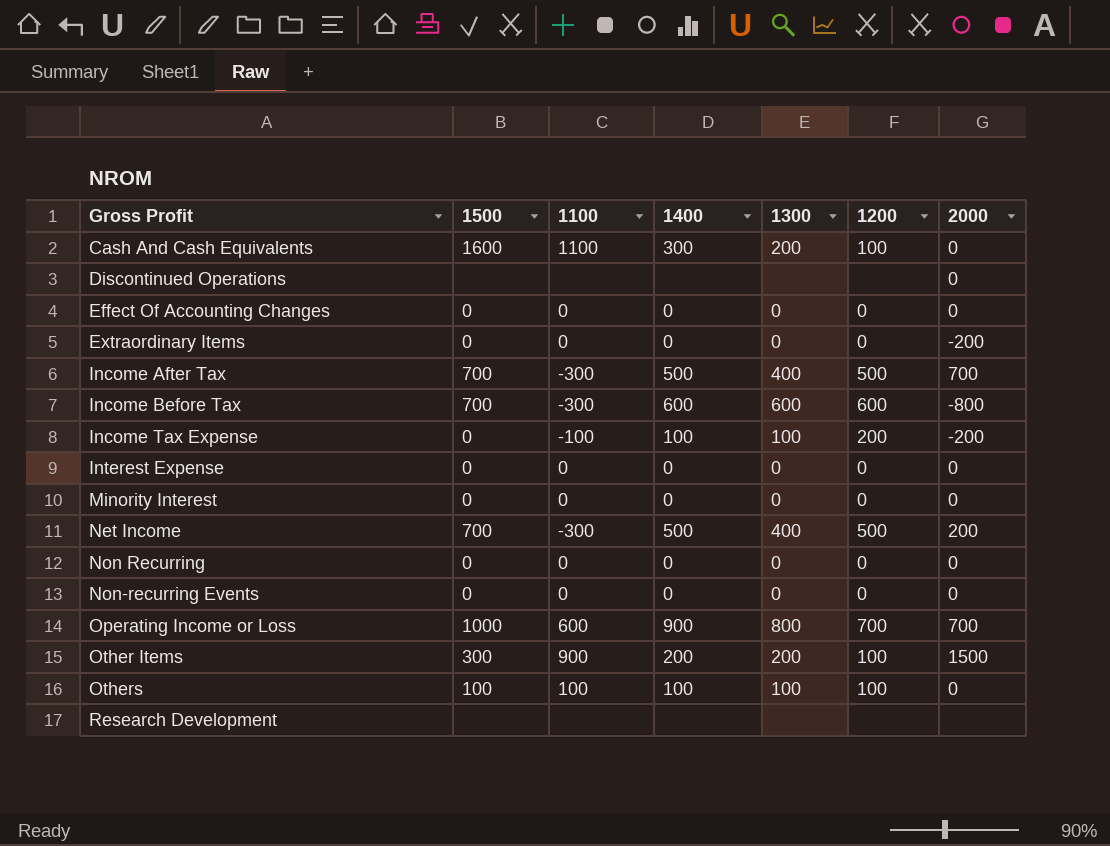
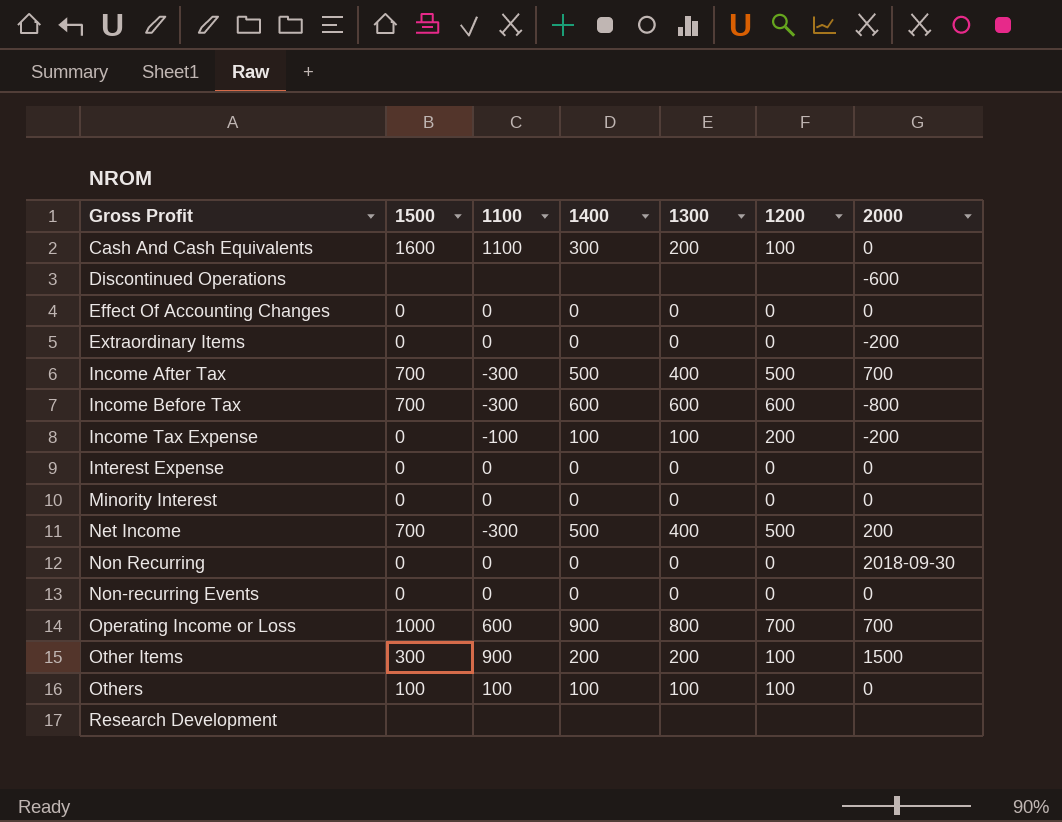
Discontinued Operations | 2000: 0 -> -600
Non Recurring | 2000: 0 -> 2018-09-30

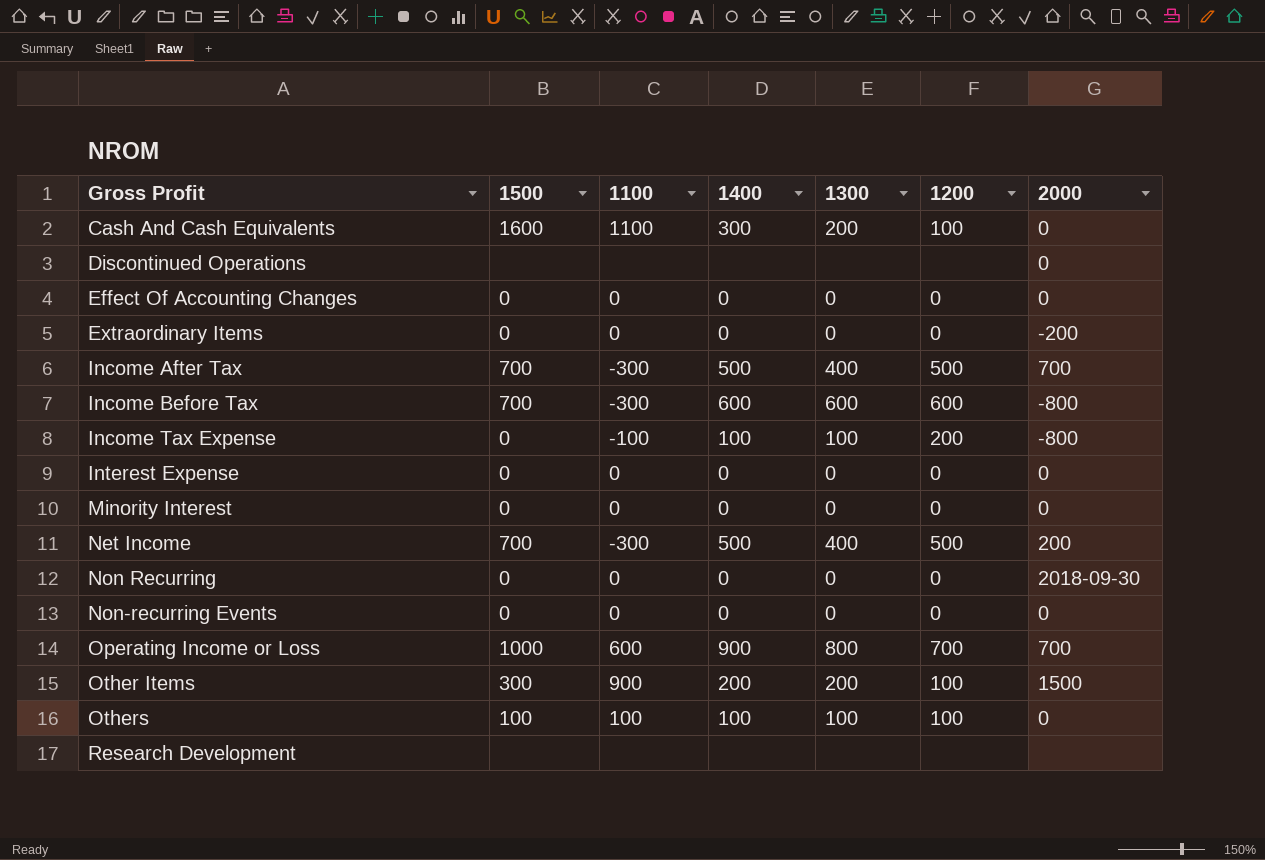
Discontinued Operations | 2000: -600 -> 0
Income Tax Expense | 2000: -200 -> -800

